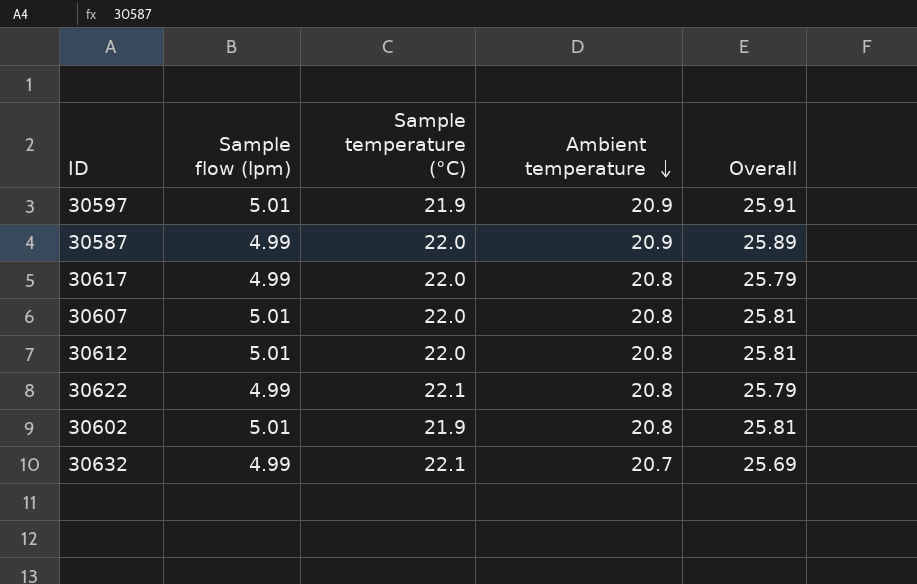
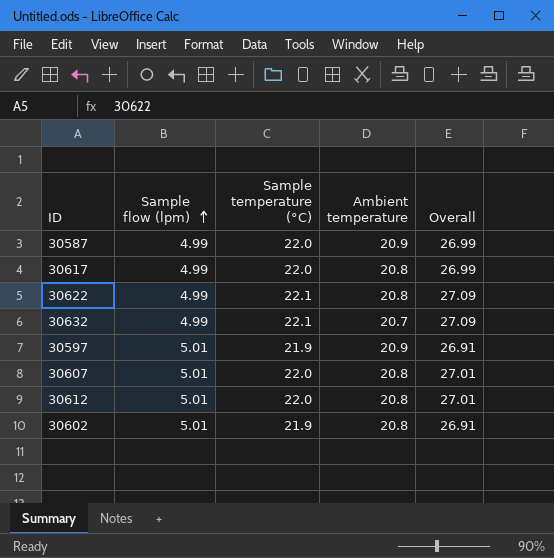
row order: Ambient temperature descending -> Sample flow (lpm) ascending
column Overall | formula: [Sample flow (lpm)] + [Ambient temperature] -> [Sample flow (lpm)] + [Sample temperature (°C)]

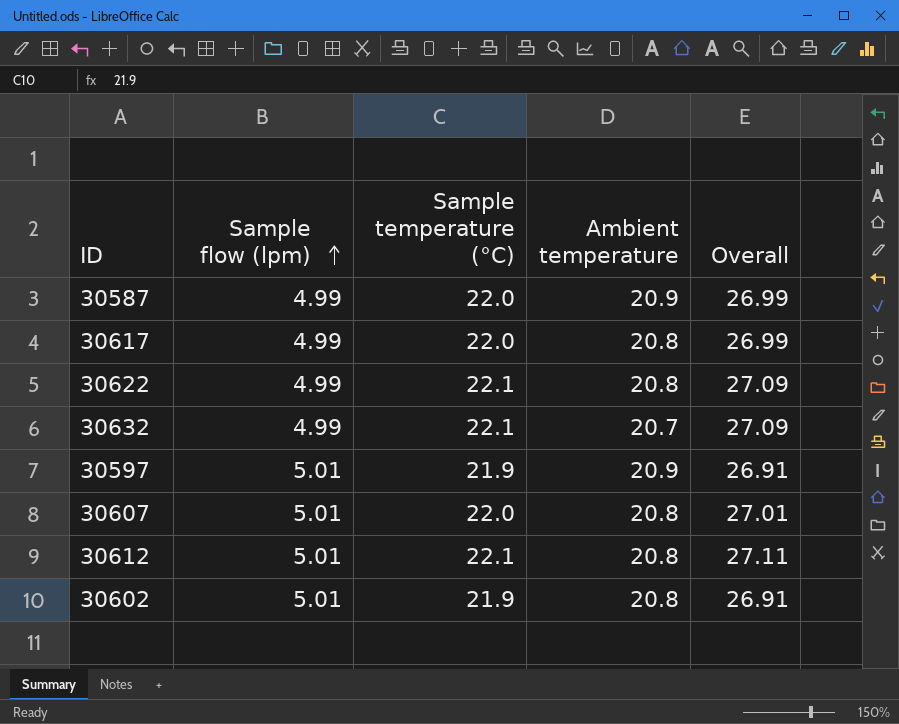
30612 | Sample temperature (°C): 22.0 -> 22.1
30612 | Overall: 27.01 -> 27.11

